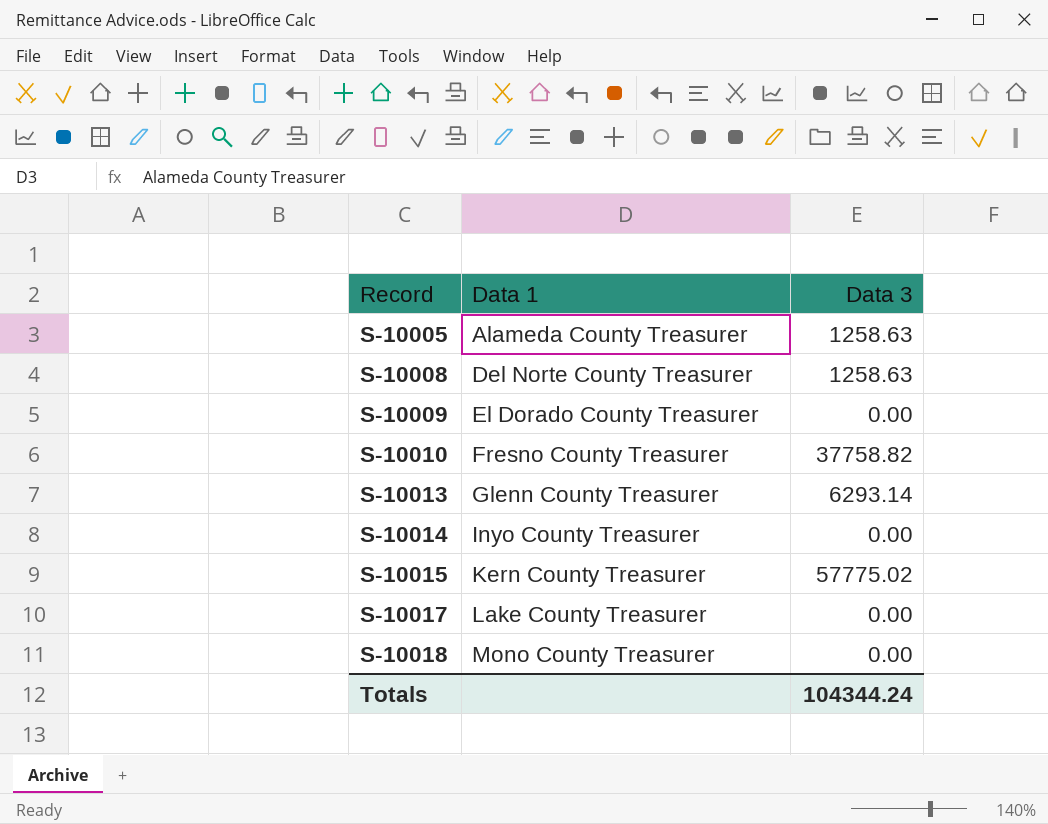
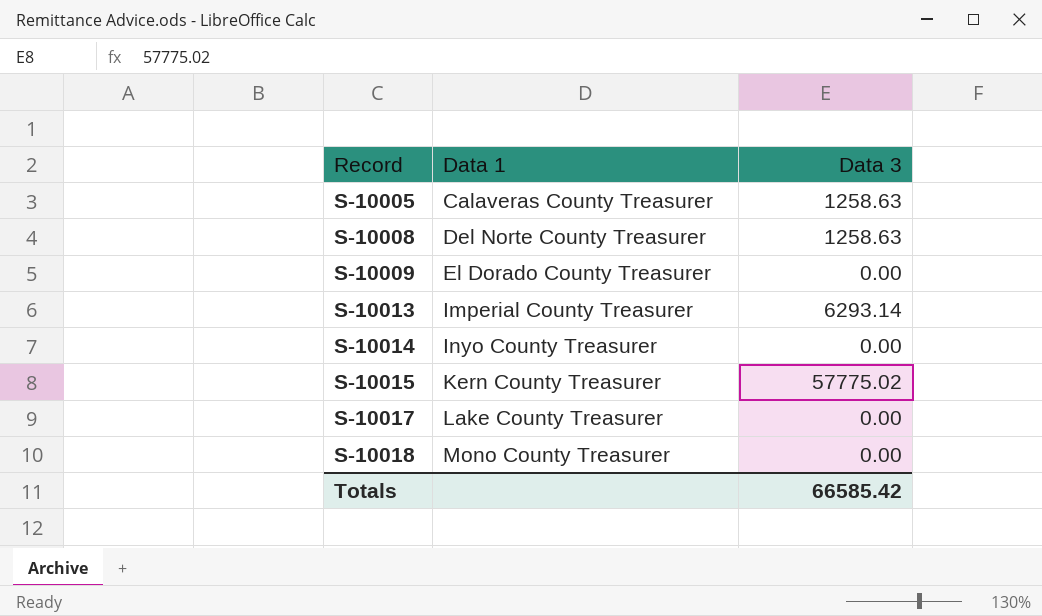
row S-10010: Fresno County Treasurer | 37758.82 -> none
S-10005 | Data 1: Alameda County Treasurer -> Calaveras County Treasurer
S-10013 | Data 1: Glenn County Treasurer -> Imperial County Treasurer
Totals | Data 3: 104344.24 -> 66585.42

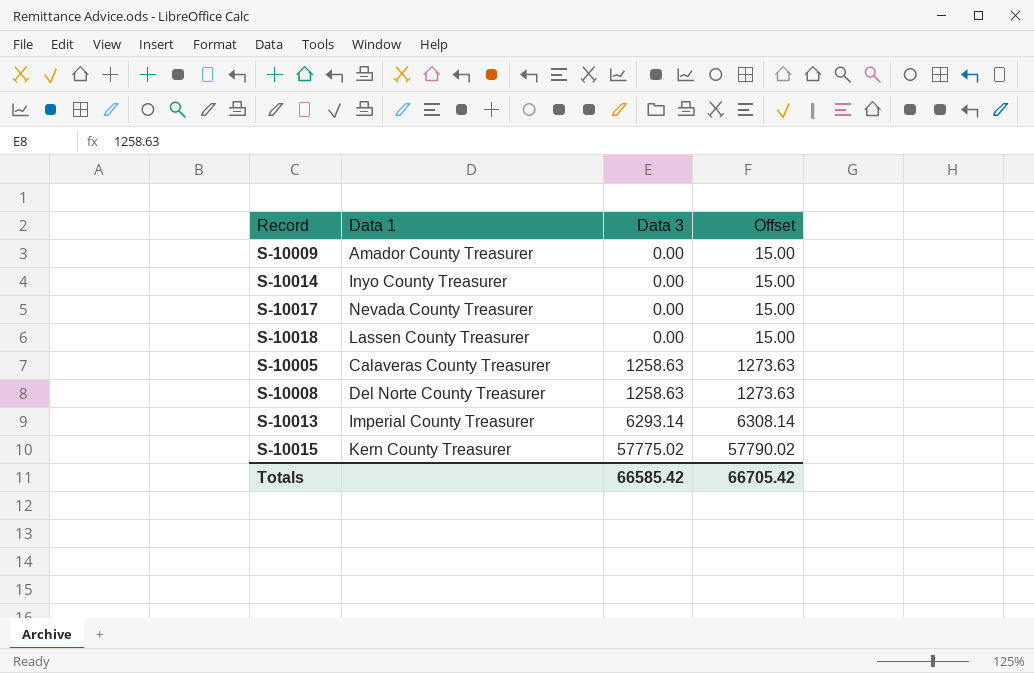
row order: Record ascending -> Data 3 ascending
column Offset | formula: none -> [Data 3] + 15
S-10009 | Data 1: El Dorado County Treasurer -> Amador County Treasurer
S-10017 | Data 1: Lake County Treasurer -> Nevada County Treasurer
S-10018 | Data 1: Mono County Treasurer -> Lassen County Treasurer

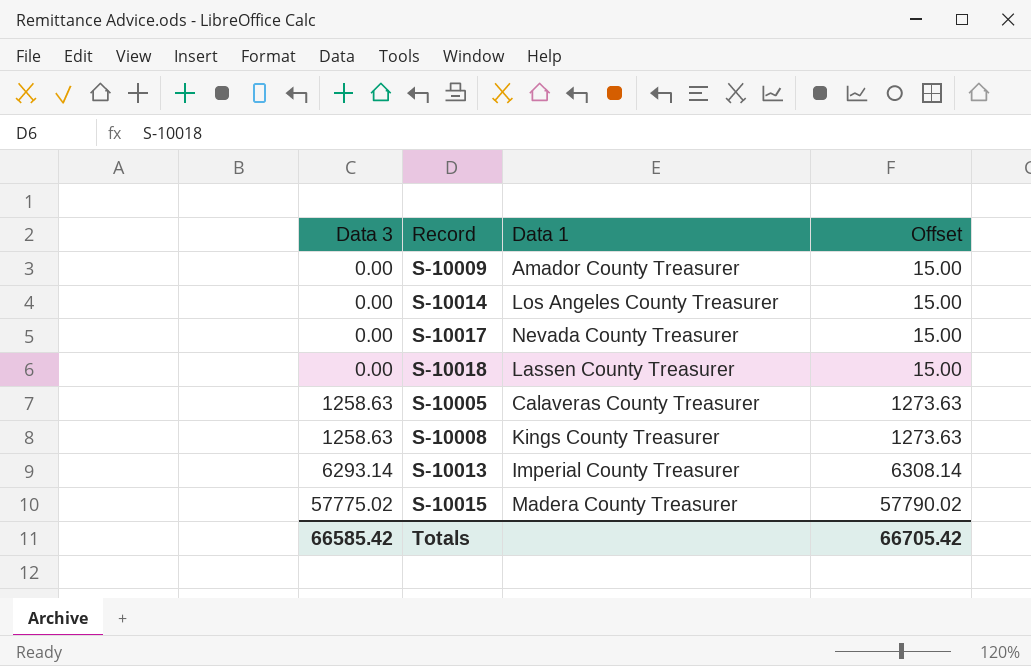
column Data 3 | position: 3 -> 1
S-10014 | Data 1: Inyo County Treasurer -> Los Angeles County Treasurer
S-10008 | Data 1: Del Norte County Treasurer -> Kings County Treasurer
S-10015 | Data 1: Kern County Treasurer -> Madera County Treasurer

